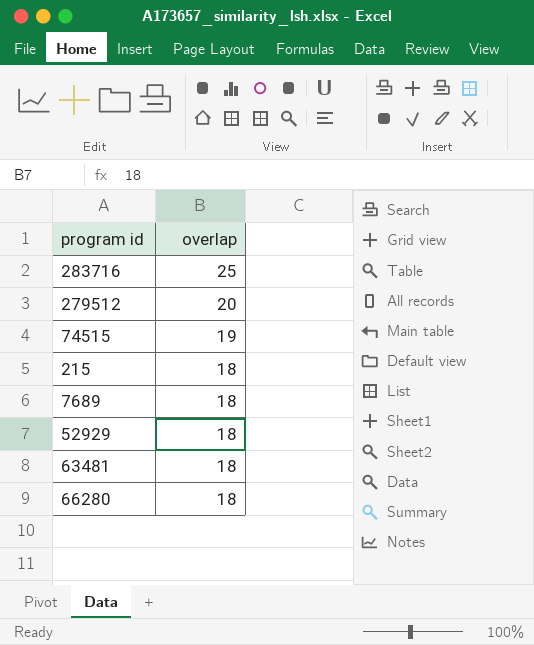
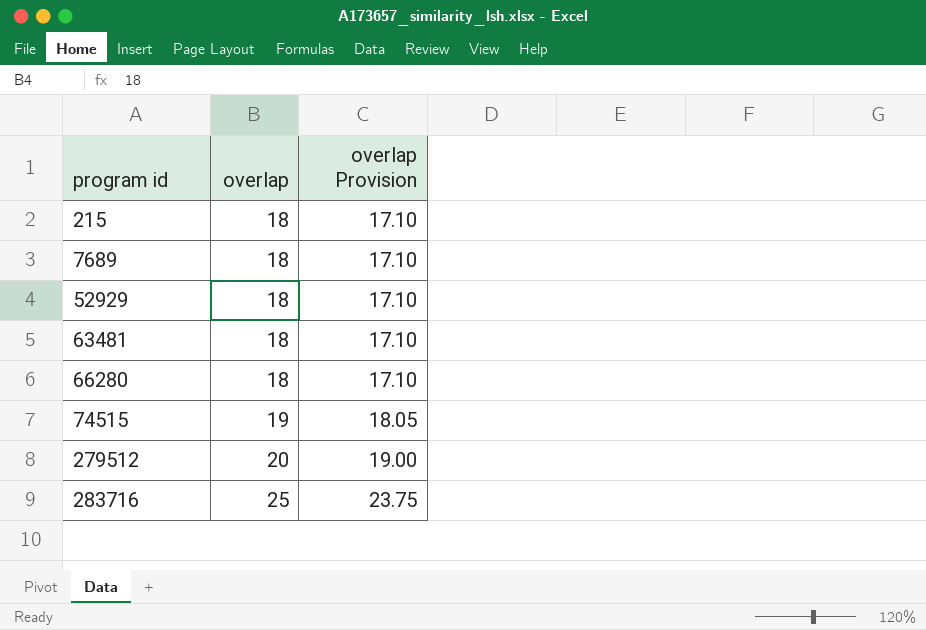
row order: overlap descending -> program id ascending
column overlap Provision | formula: none -> [overlap] * 0.95

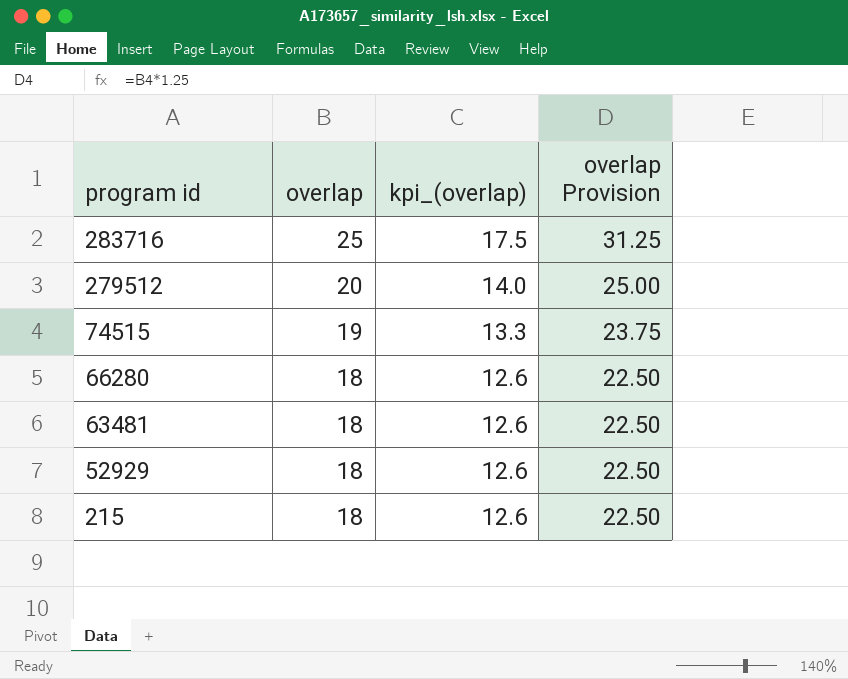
row order: program id ascending -> program id descending
column kpi_(overlap) | formula: none -> [overlap] * 0.7
column overlap Provision | formula: [overlap] * 0.95 -> [overlap] * 1.25
row 7689: 18 | 17.10 -> none

